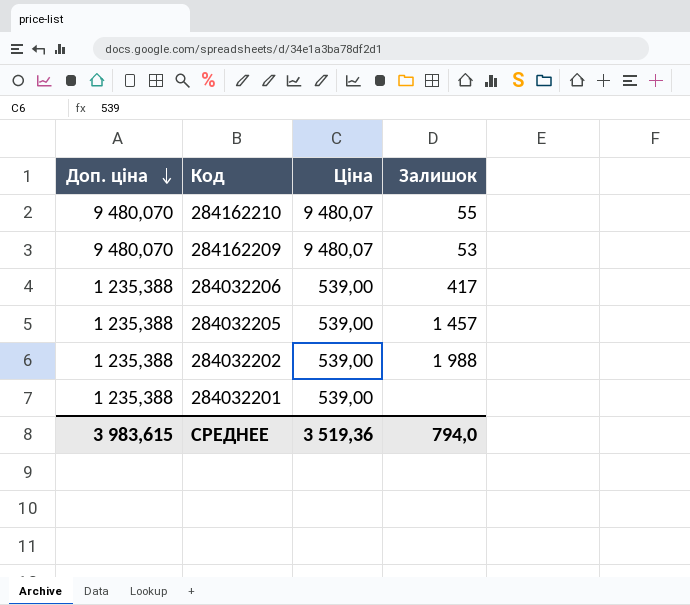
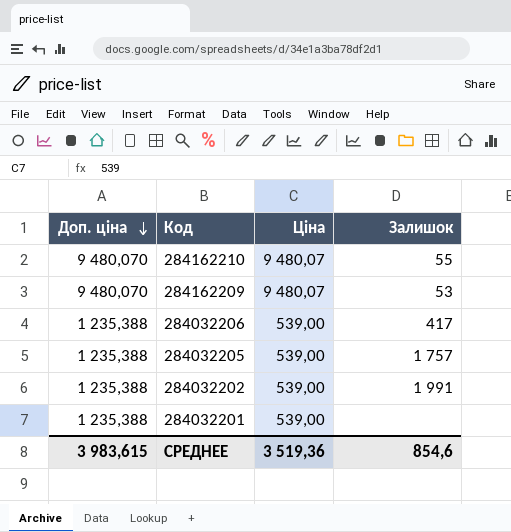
284032205 | Залишок: 1 457 -> 1 757
284032202 | Залишок: 1 988 -> 1 991
СРЕДНЕЕ | Залишок: 794,0 -> 854,6

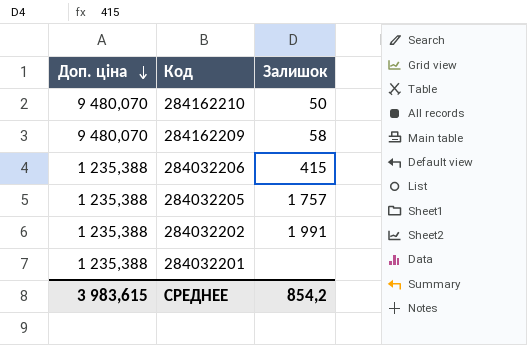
column Ціна | position: 3 -> none
284162210 | Залишок: 55 -> 50
284162209 | Залишок: 53 -> 58
284032206 | Залишок: 417 -> 415
СРЕДНЕЕ | Залишок: 854,6 -> 854,2

